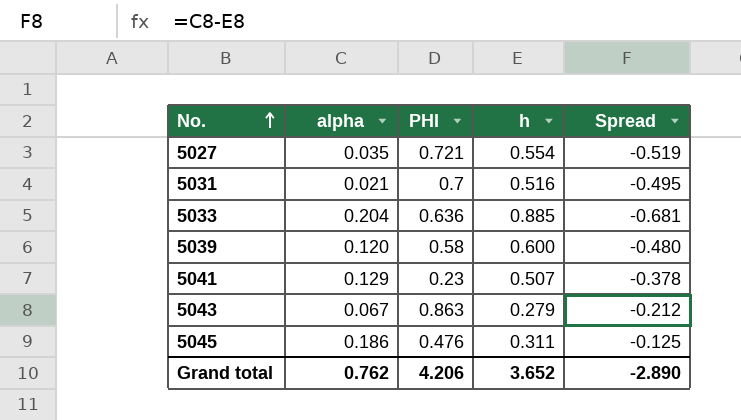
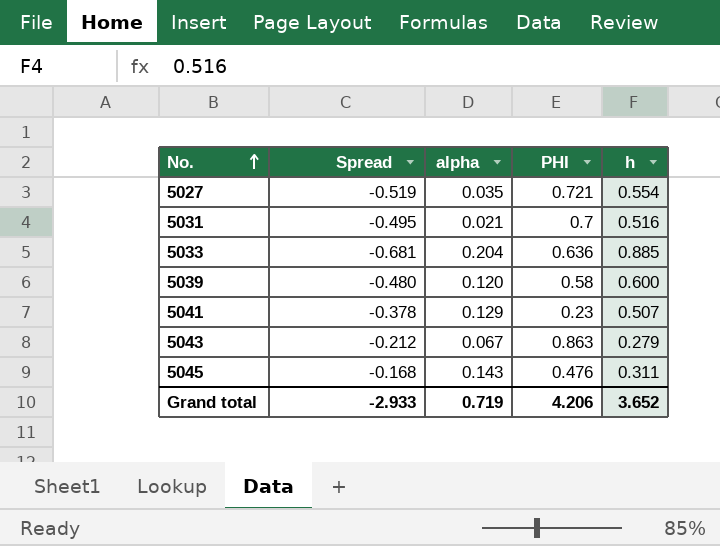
column Spread | position: 5 -> 2
5045 | Spread: -0.125 -> -0.168
5045 | alpha: 0.186 -> 0.143
Grand total | Spread: -2.890 -> -2.933
Grand total | alpha: 0.762 -> 0.719

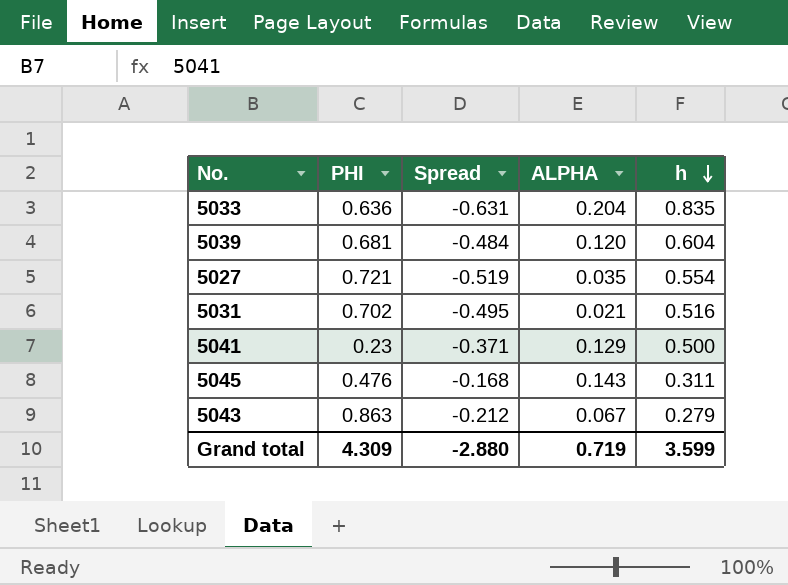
row order: No. ascending -> h descending
column PHI | position: 4 -> 2
column name: alpha -> ALPHA
5033 | Spread: -0.681 -> -0.631
5033 | h: 0.885 -> 0.835
5039 | PHI: 0.58 -> 0.681
5039 | Spread: -0.480 -> -0.484
5039 | h: 0.600 -> 0.604
5031 | PHI: 0.7 -> 0.702
5041 | Spread: -0.378 -> -0.371
5041 | h: 0.507 -> 0.500
Grand total | PHI: 4.206 -> 4.309
Grand total | Spread: -2.933 -> -2.880
Grand total | h: 3.652 -> 3.599

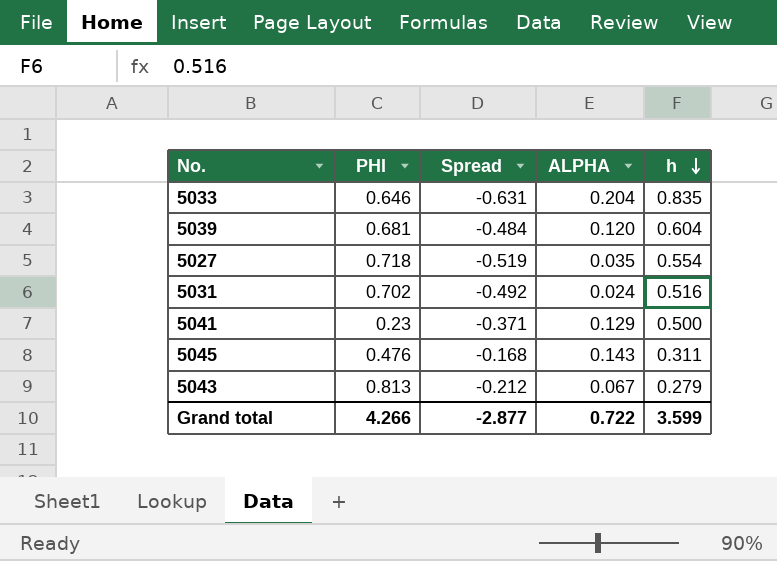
5033 | PHI: 0.636 -> 0.646
5027 | PHI: 0.721 -> 0.718
5031 | Spread: -0.495 -> -0.492
5031 | ALPHA: 0.021 -> 0.024
5043 | PHI: 0.863 -> 0.813
Grand total | PHI: 4.309 -> 4.266
Grand total | Spread: -2.880 -> -2.877
Grand total | ALPHA: 0.719 -> 0.722

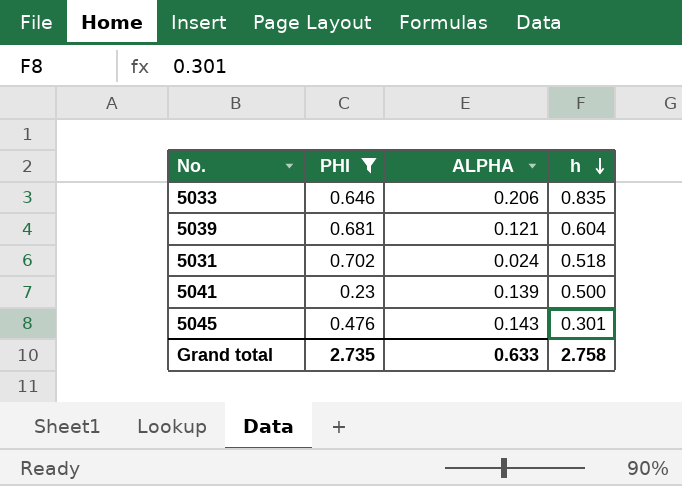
filter: none -> PHI <= 0.702
column Spread | formula: [ALPHA] - [h] -> none
5033 | ALPHA: 0.204 -> 0.206
5039 | ALPHA: 0.120 -> 0.121
5031 | h: 0.516 -> 0.518
5041 | ALPHA: 0.129 -> 0.139
5045 | h: 0.311 -> 0.301
Grand total | PHI: 4.266 -> 2.735
Grand total | ALPHA: 0.722 -> 0.633
Grand total | h: 3.599 -> 2.758

